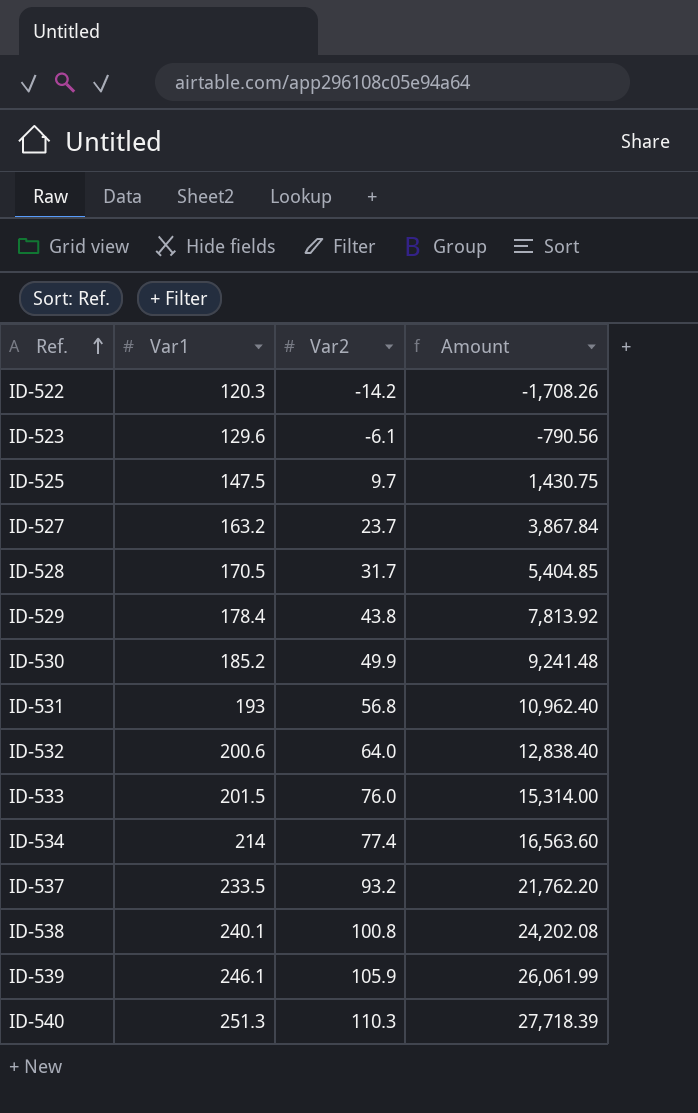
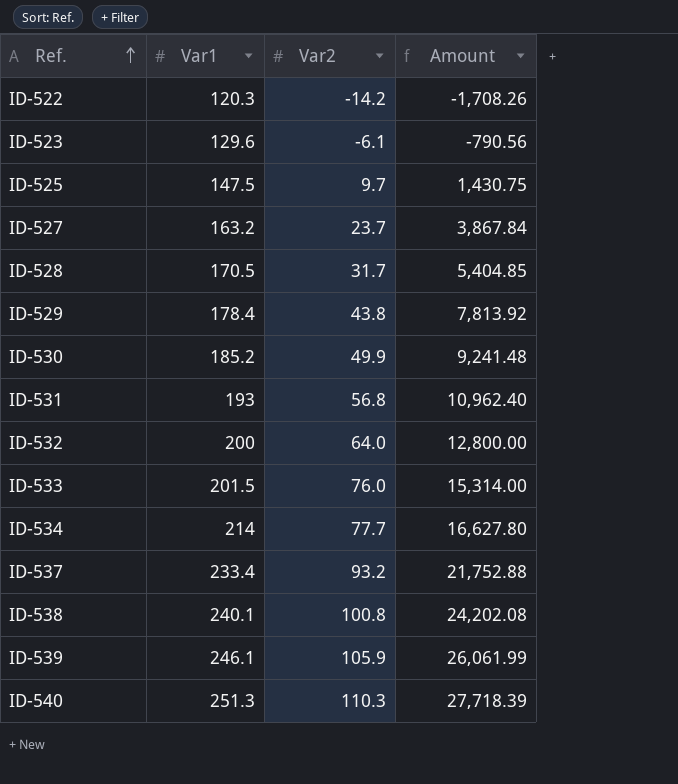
ID-532 | Var1: 200.6 -> 200
ID-532 | Amount: 12,838.40 -> 12,800.00
ID-534 | Var2: 77.4 -> 77.7
ID-534 | Amount: 16,563.60 -> 16,627.80
ID-537 | Var1: 233.5 -> 233.4
ID-537 | Amount: 21,762.20 -> 21,752.88

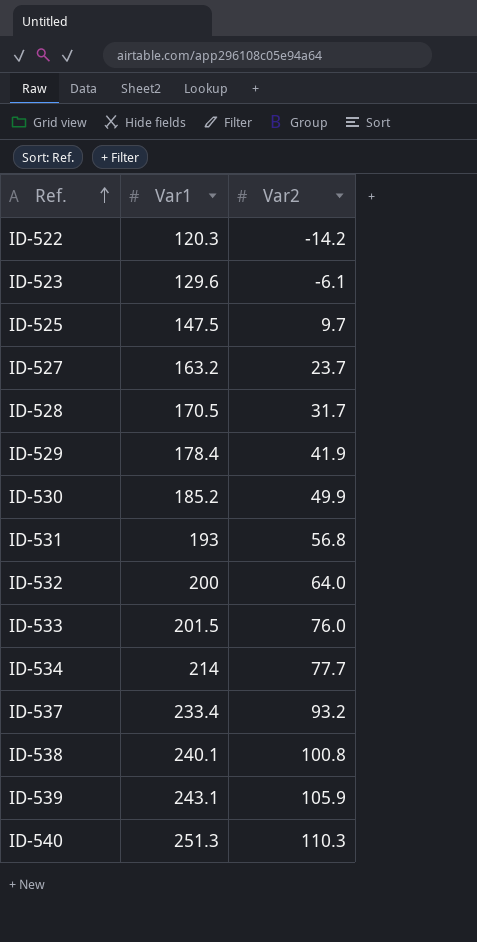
column Amount | formula: [Var1] * [Var2] -> none
ID-529 | Var2: 43.8 -> 41.9
ID-539 | Var1: 246.1 -> 243.1

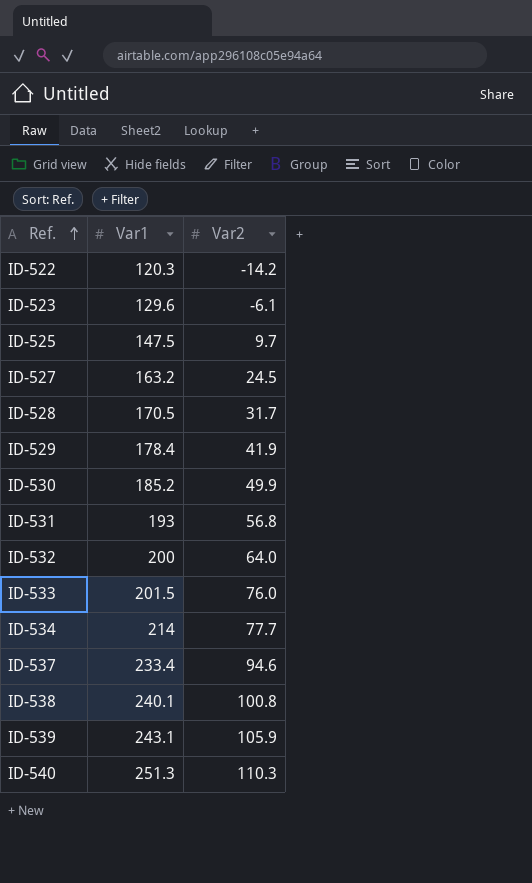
ID-527 | Var2: 23.7 -> 24.5
ID-537 | Var2: 93.2 -> 94.6

